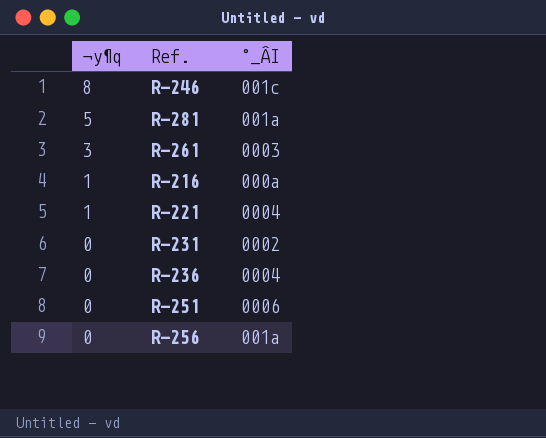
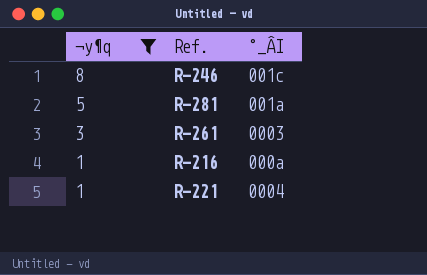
filter: none -> ¬y¶q != 0

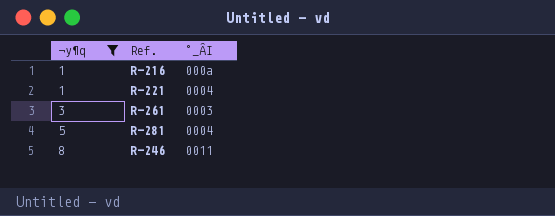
row order: ¬y¶q descending -> ¬y¶q ascending
R-281 | °_ÂI: 001a -> 0004
R-246 | °_ÂI: 001c -> 0011

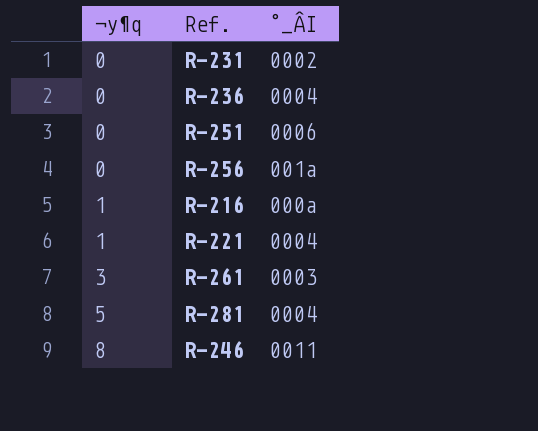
filter: ¬y¶q != 0 -> none

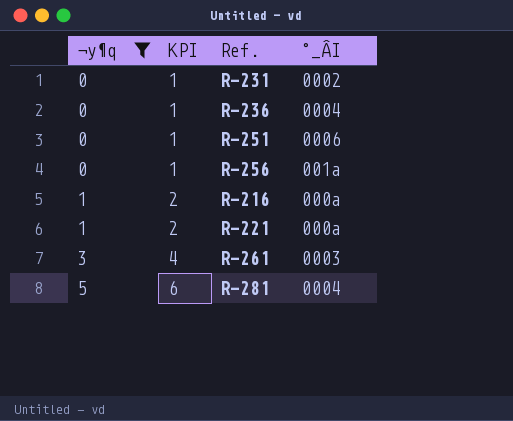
filter: none -> ¬y¶q != 8
column KPI | formula: none -> [¬y¶q] + 1
R-221 | °_ÂI: 0004 -> 000a

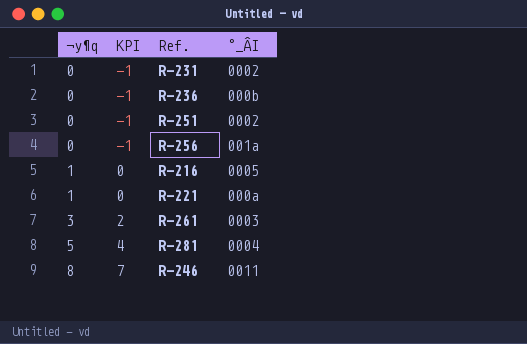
filter: ¬y¶q != 8 -> none
column KPI | formula: [¬y¶q] + 1 -> [¬y¶q] - 1
R-236 | °_ÂI: 0004 -> 000b
R-251 | °_ÂI: 0006 -> 0002
R-216 | °_ÂI: 000a -> 0005

